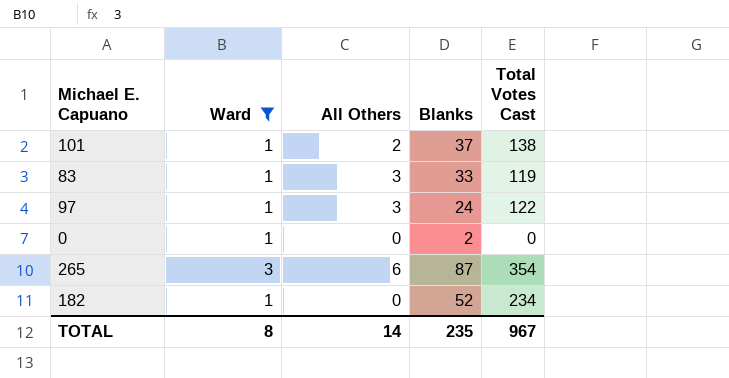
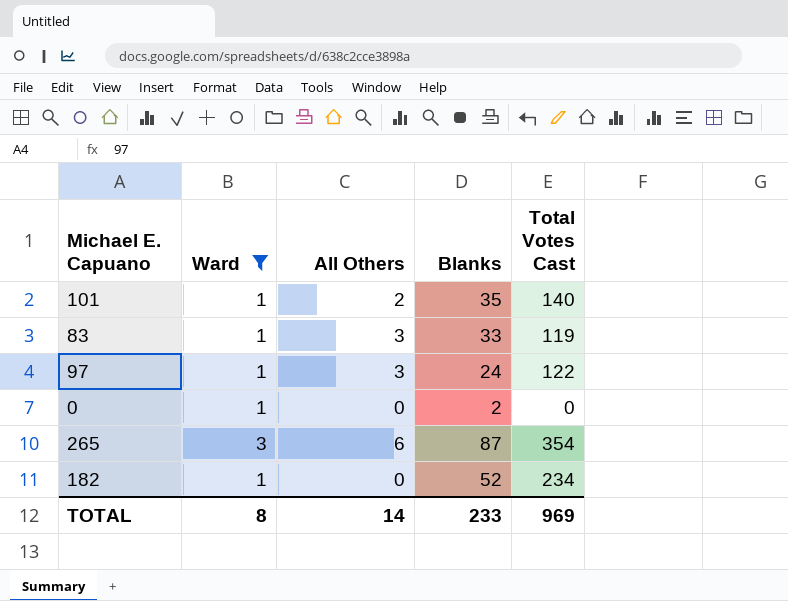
101 | Blanks: 37 -> 35
101 | Total Votes Cast: 138 -> 140
TOTAL | Blanks: 235 -> 233
TOTAL | Total Votes Cast: 967 -> 969

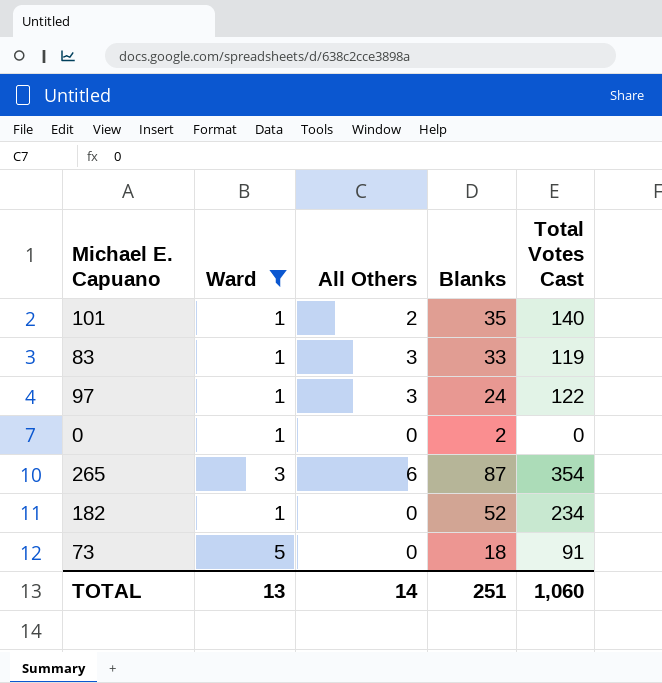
row 73: none -> 5 | 0 | 18 | 91
TOTAL | Ward: 8 -> 13
TOTAL | Blanks: 233 -> 251
TOTAL | Total Votes Cast: 969 -> 1,060

